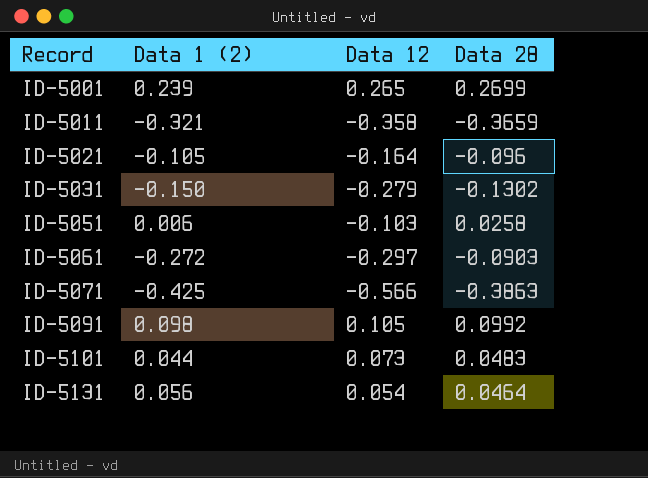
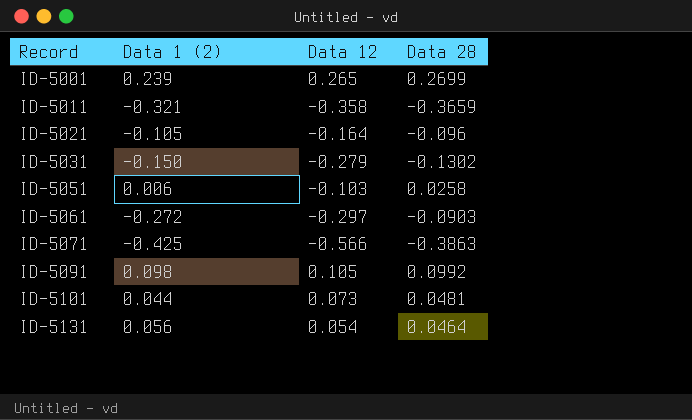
ID-5101 | Data 28: 0.0483 -> 0.0481

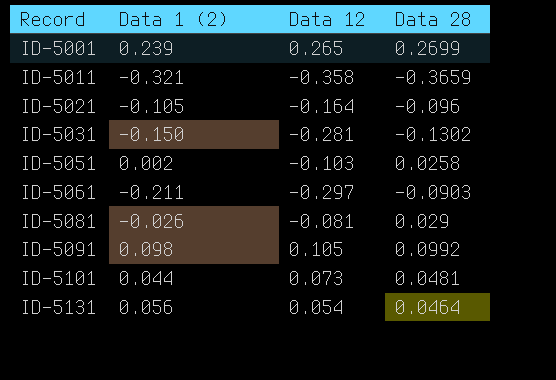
row ID-5071: -0.425 | -0.566 | -0.3863 -> none
ID-5031 | Data 12: -0.279 -> -0.281
ID-5051 | Data 1 (2): 0.006 -> 0.002
ID-5061 | Data 1 (2): -0.272 -> -0.211
row ID-5081: none -> -0.026 | -0.081 | 0.029

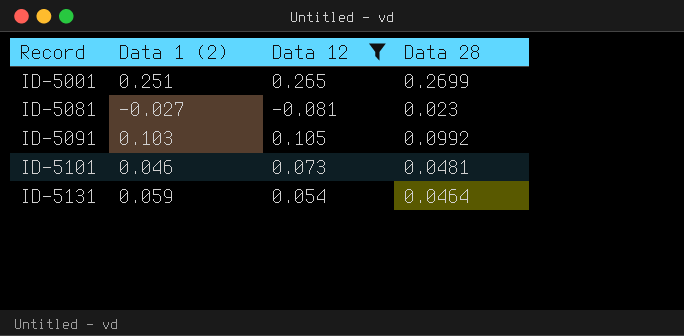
filter: none -> Data 12 >= -0.081
ID-5001 | Data 1 (2): 0.239 -> 0.251
ID-5081 | Data 1 (2): -0.026 -> -0.027
ID-5081 | Data 28: 0.029 -> 0.023
ID-5091 | Data 1 (2): 0.098 -> 0.103
ID-5101 | Data 1 (2): 0.044 -> 0.046
ID-5131 | Data 1 (2): 0.056 -> 0.059

